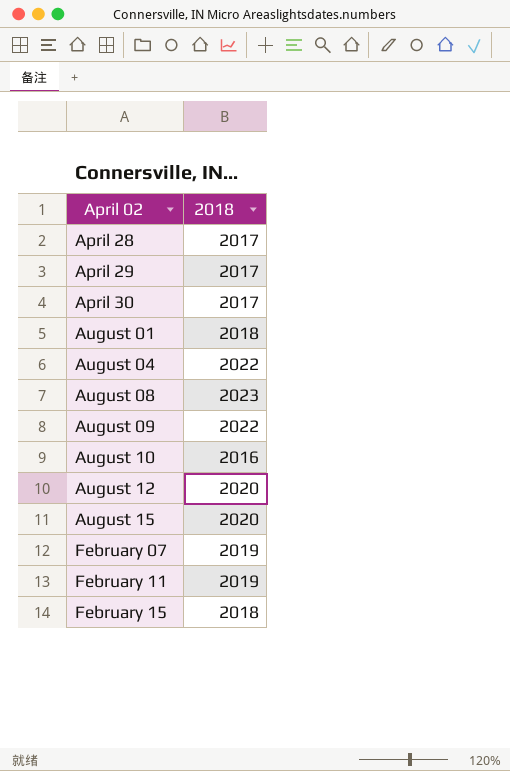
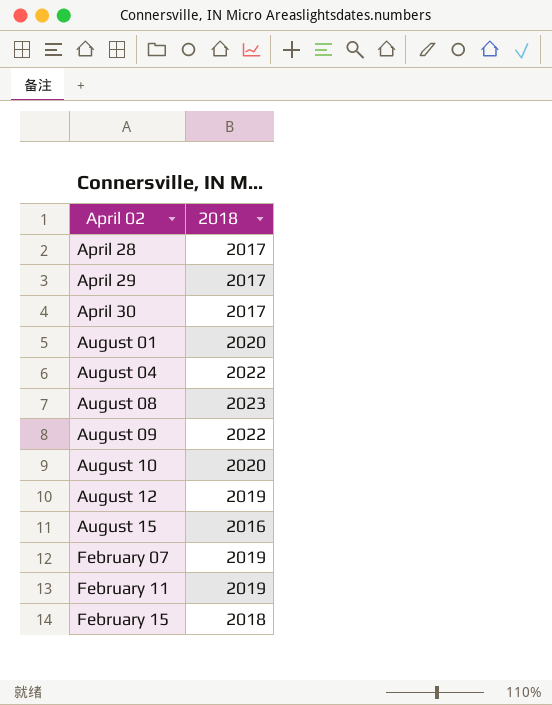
August 01 | 2018: 2018 -> 2020
August 10 | 2018: 2016 -> 2020
August 12 | 2018: 2020 -> 2019
August 15 | 2018: 2020 -> 2016

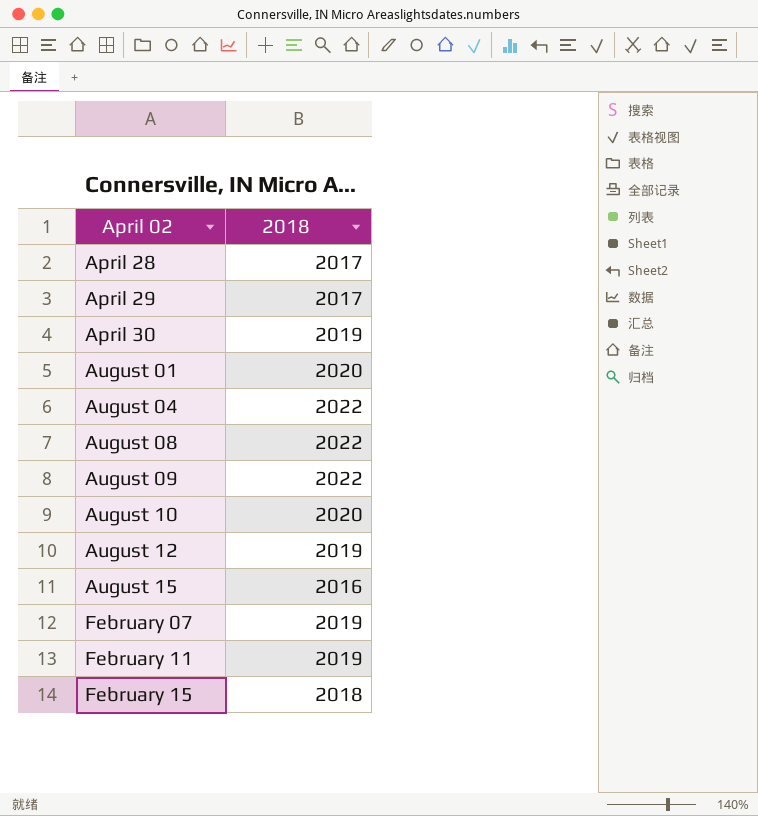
April 30 | 2018: 2017 -> 2019
August 08 | 2018: 2023 -> 2022

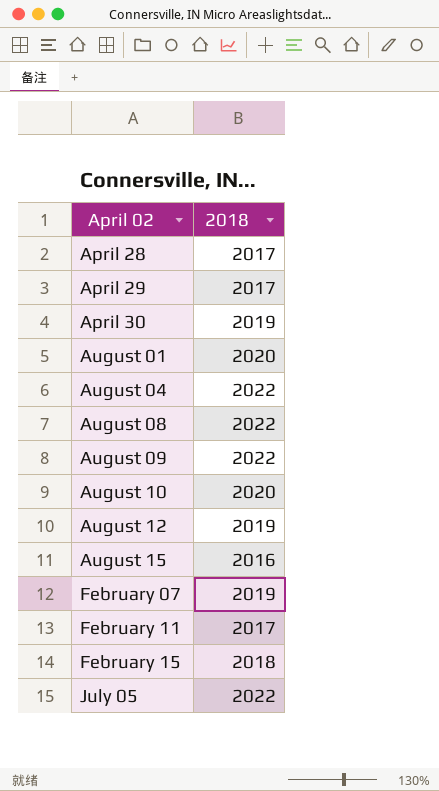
February 11 | 2018: 2019 -> 2017
row July 05: none -> 2022

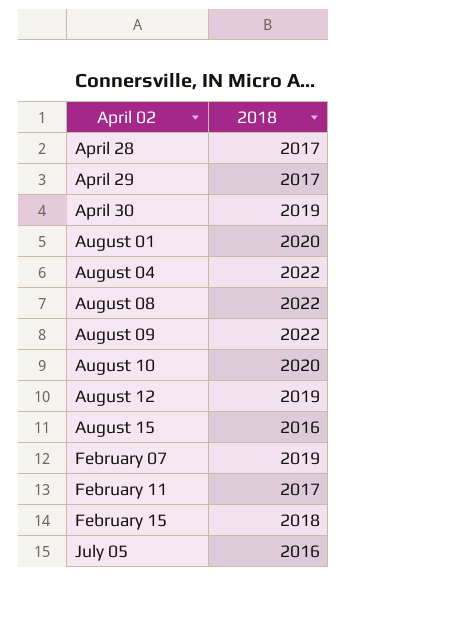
July 05 | 2018: 2022 -> 2016

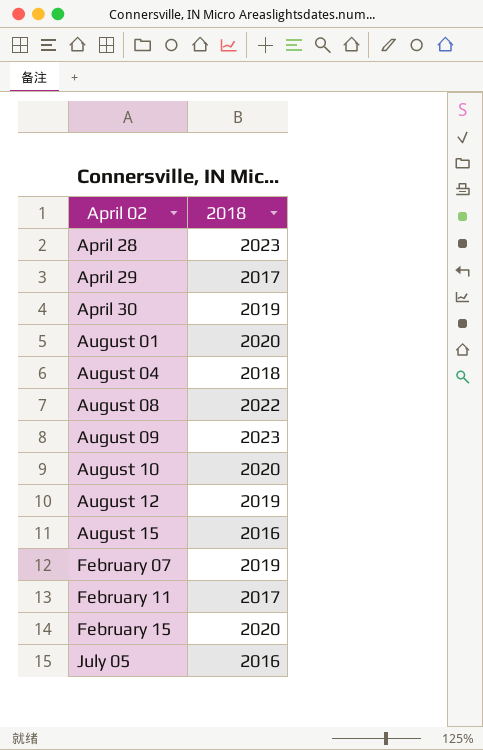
April 28 | 2018: 2017 -> 2023
August 04 | 2018: 2022 -> 2018
August 09 | 2018: 2022 -> 2023
February 15 | 2018: 2018 -> 2020

